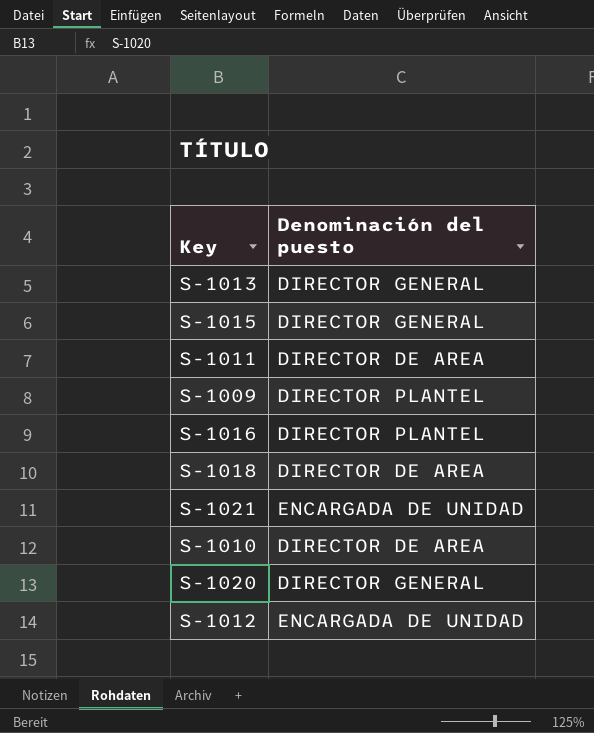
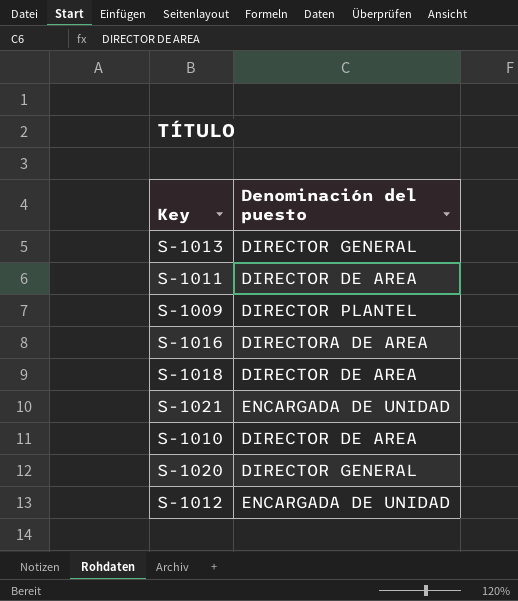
row S-1015: DIRECTOR GENERAL -> none
S-1016 | Denominación del puesto: DIRECTOR PLANTEL -> DIRECTORA DE AREA

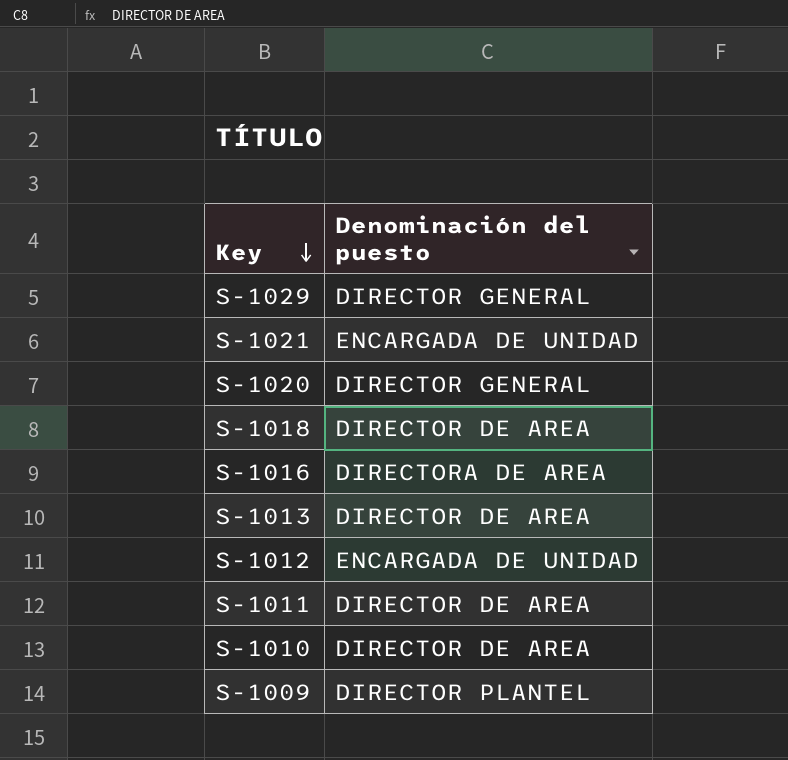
row order: none -> Key descending
row S-1029: none -> DIRECTOR GENERAL
S-1013 | Denominación del puesto: DIRECTOR GENERAL -> DIRECTOR DE AREA

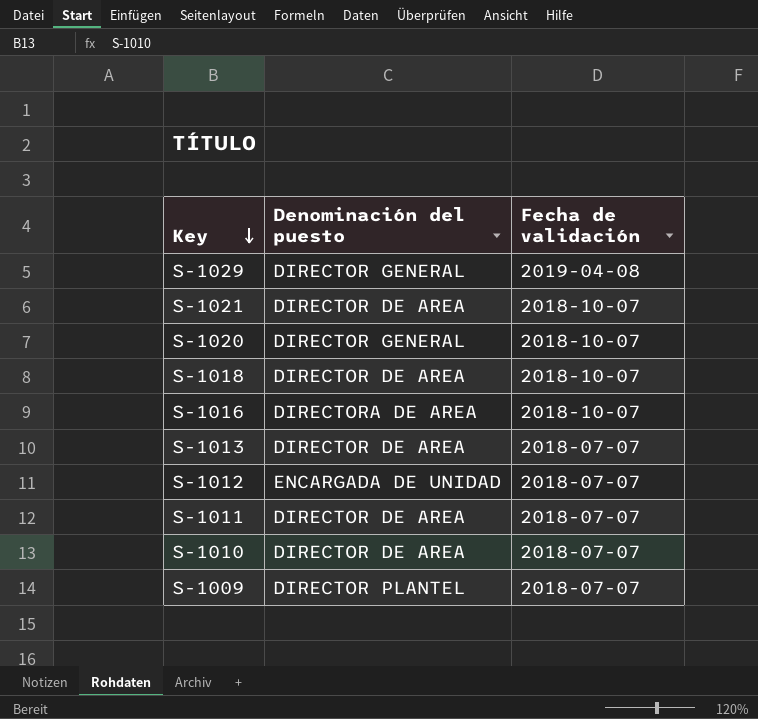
column Fecha de validación | position: none -> 3
S-1021 | Denominación del puesto: ENCARGADA DE UNIDAD -> DIRECTOR DE AREA

